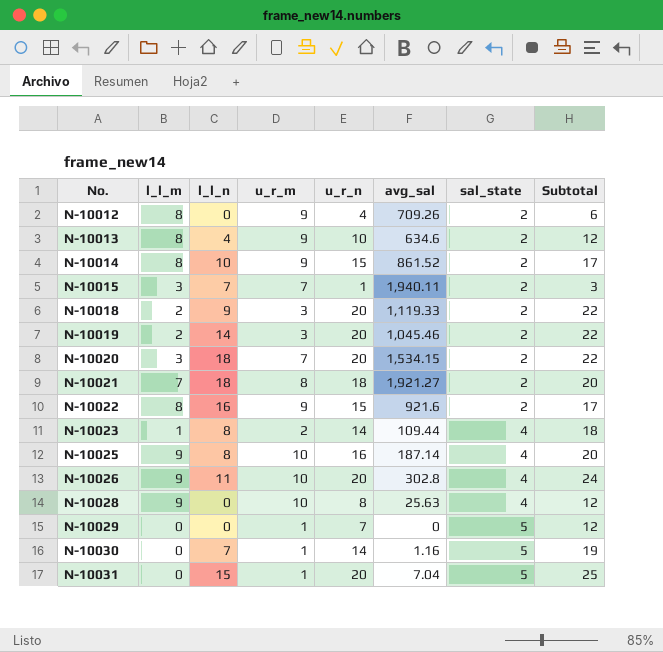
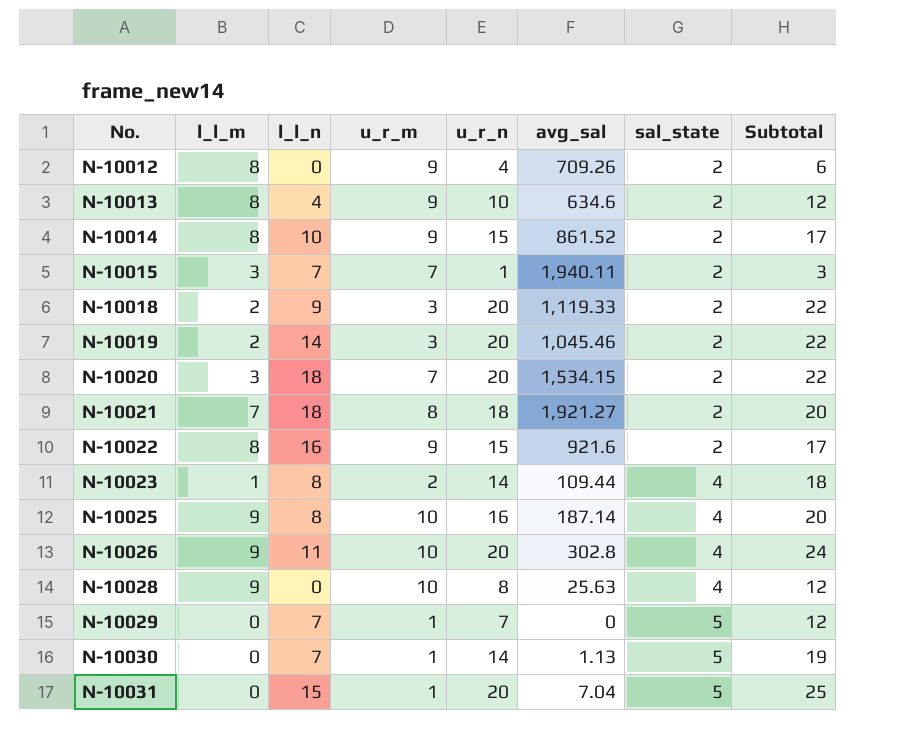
N-10029 | l_l_n: 0 -> 7
N-10030 | avg_sal: 1.16 -> 1.13

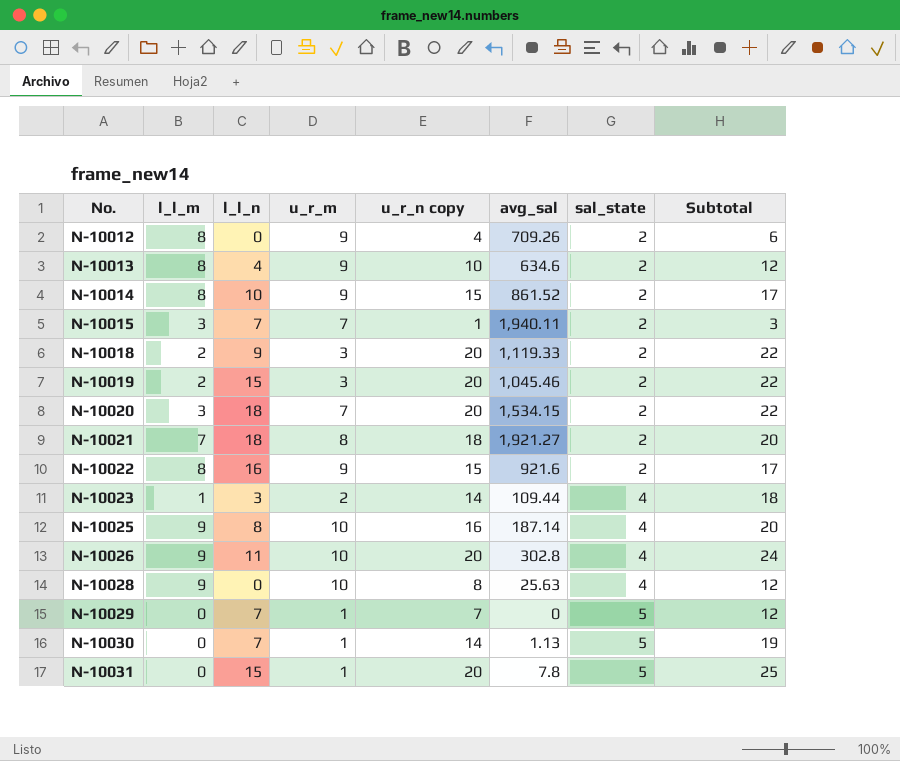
column name: u_r_n -> u_r_n copy
N-10019 | l_l_n: 14 -> 15
N-10023 | l_l_n: 8 -> 3
N-10031 | avg_sal: 7.04 -> 7.8

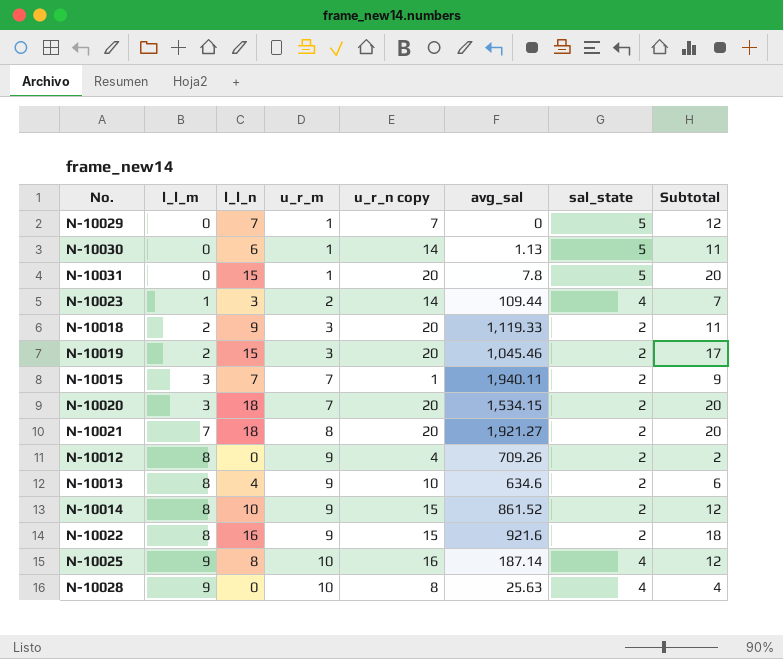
row order: No. ascending -> l_l_m ascending
column Subtotal | formula: [u_r_n copy] + [sal_state] -> [l_l_n] + [sal_state]
row N-10026: 9 | 11 | 10 | 20 | 302.8 | 4 | 24 -> none
N-10030 | l_l_n: 7 -> 6
N-10021 | u_r_n copy: 18 -> 20

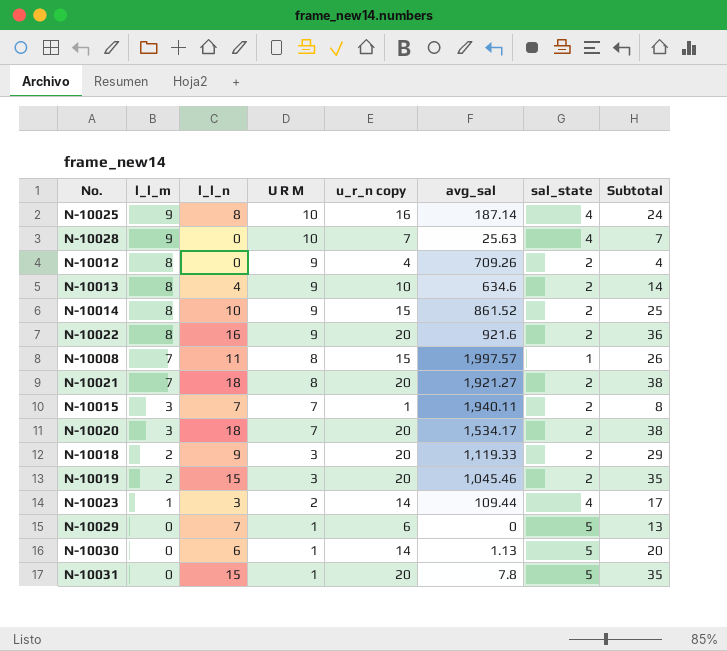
row order: l_l_m ascending -> l_l_m descending
column name: u_r_m -> U R M
column Subtotal | formula: [l_l_n] + [sal_state] -> [l_l_n] + [u_r_n copy]
N-10028 | u_r_n copy: 8 -> 7
N-10022 | u_r_n copy: 15 -> 20
row N-10008: none -> 7 | 11 | 8 | 15 | 1,997.57 | 1 | 26
N-10020 | avg_sal: 1,534.15 -> 1,534.17
N-10029 | u_r_n copy: 7 -> 6

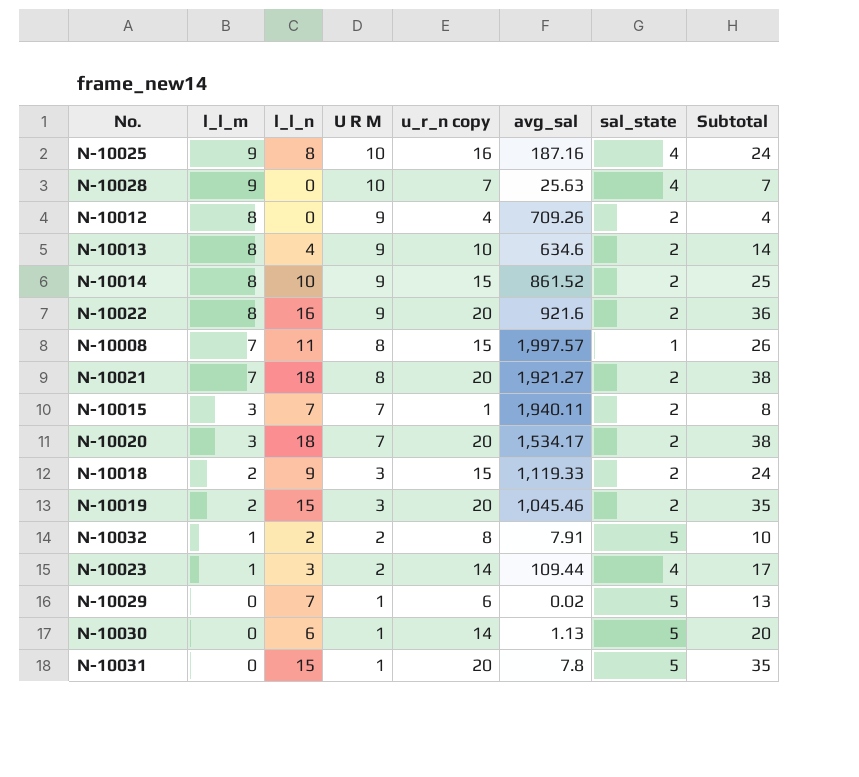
N-10025 | avg_sal: 187.14 -> 187.16
N-10018 | u_r_n copy: 20 -> 15
N-10018 | Subtotal: 29 -> 24
row N-10032: none -> 1 | 2 | 2 | 8 | 7.91 | 5 | 10
N-10029 | avg_sal: 0 -> 0.02

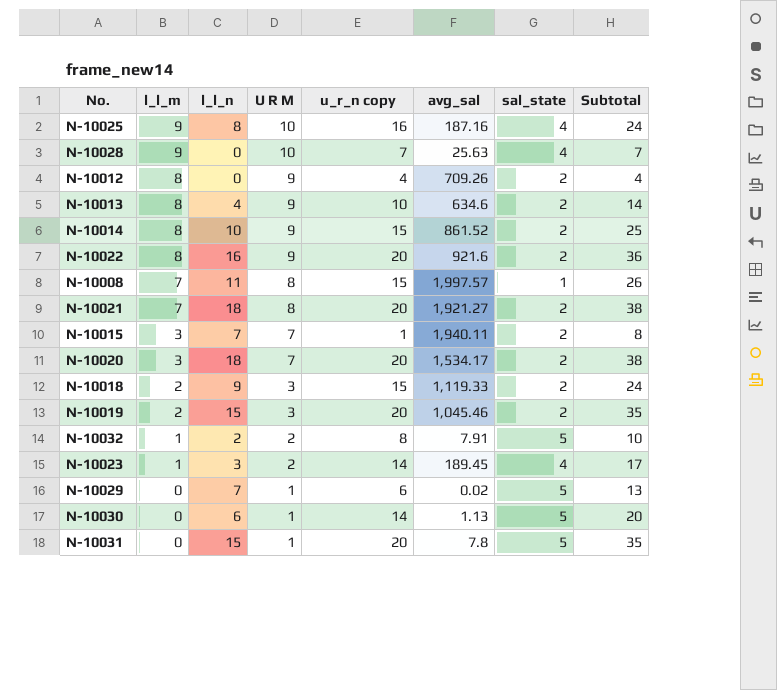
N-10023 | avg_sal: 109.44 -> 189.45

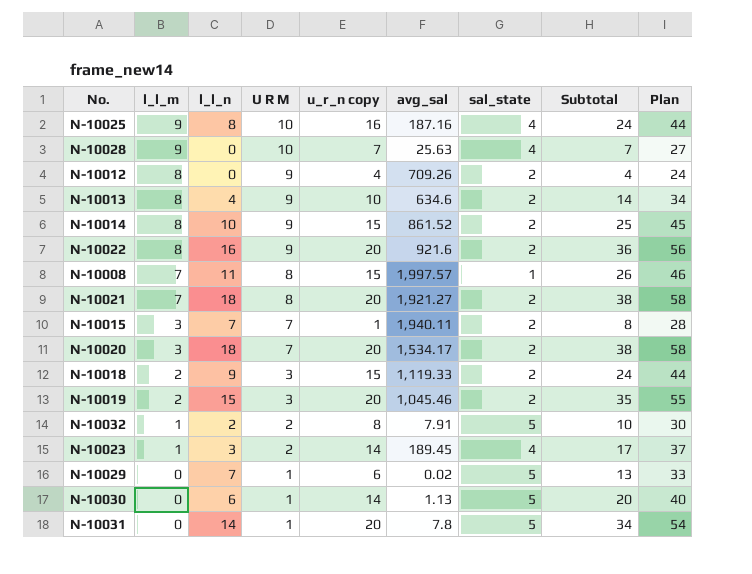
column Plan | formula: none -> [Subtotal] + 20
N-10031 | l_l_n: 15 -> 14
N-10031 | Subtotal: 35 -> 34

